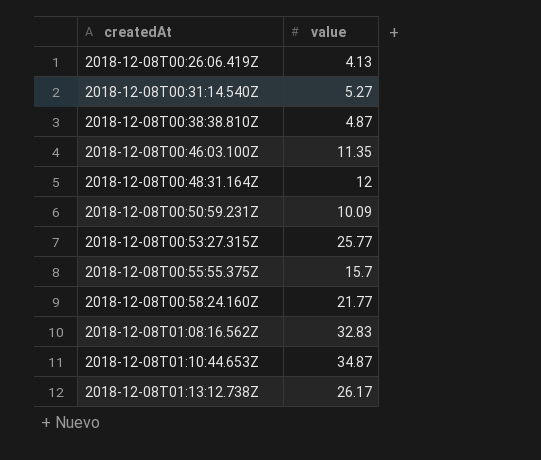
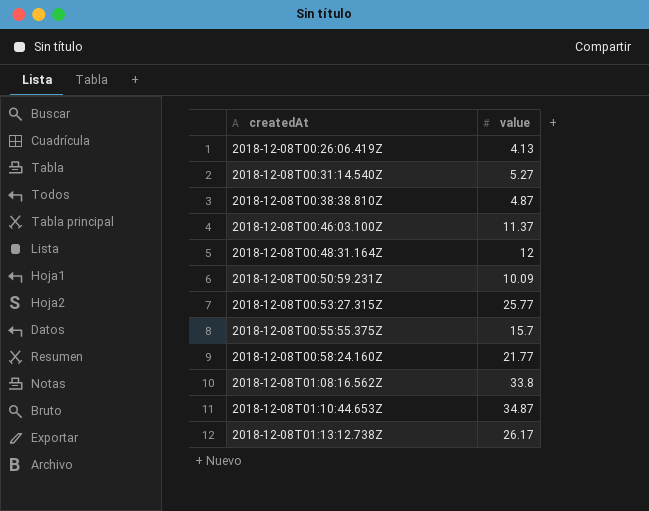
2018-12-08T00:46:03.100Z | value: 11.35 -> 11.37
2018-12-08T01:08:16.562Z | value: 32.83 -> 33.8

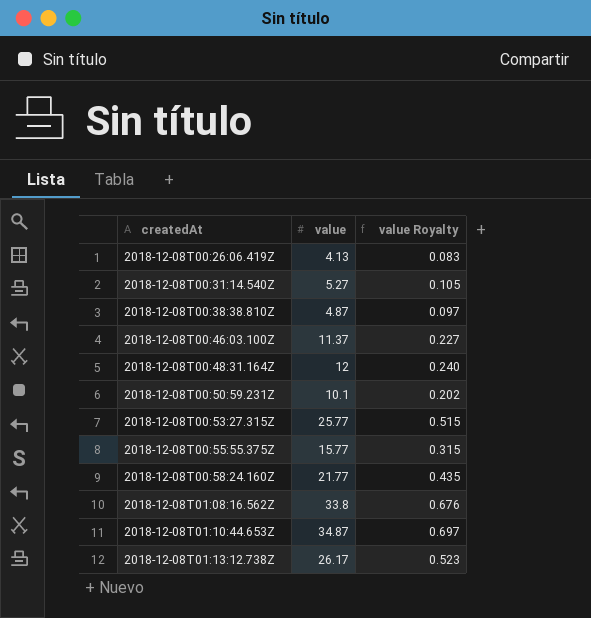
column value Royalty | formula: none -> [value] * 0.02
2018-12-08T00:50:59.231Z | value: 10.09 -> 10.1
2018-12-08T00:55:55.375Z | value: 15.7 -> 15.77

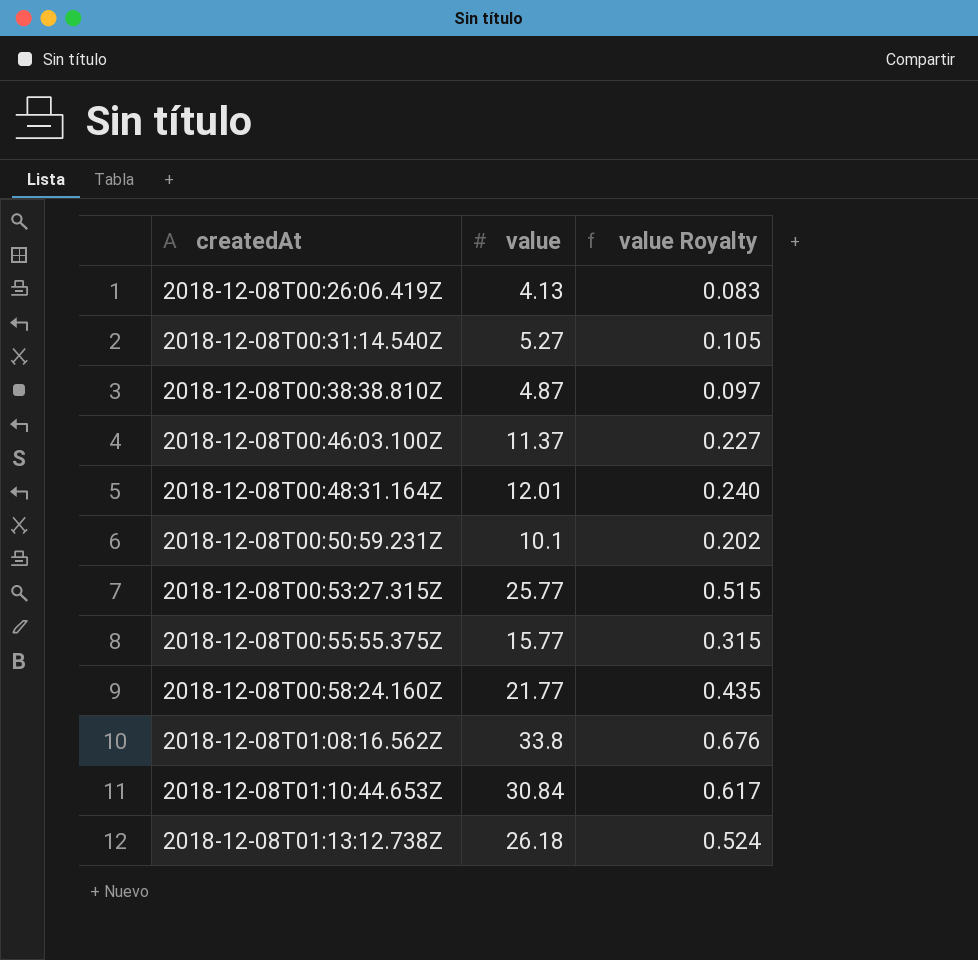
2018-12-08T00:48:31.164Z | value: 12 -> 12.01
2018-12-08T01:10:44.653Z | value: 34.87 -> 30.84
2018-12-08T01:10:44.653Z | value Royalty: 0.697 -> 0.617
2018-12-08T01:13:12.738Z | value: 26.17 -> 26.18
2018-12-08T01:13:12.738Z | value Royalty: 0.523 -> 0.524

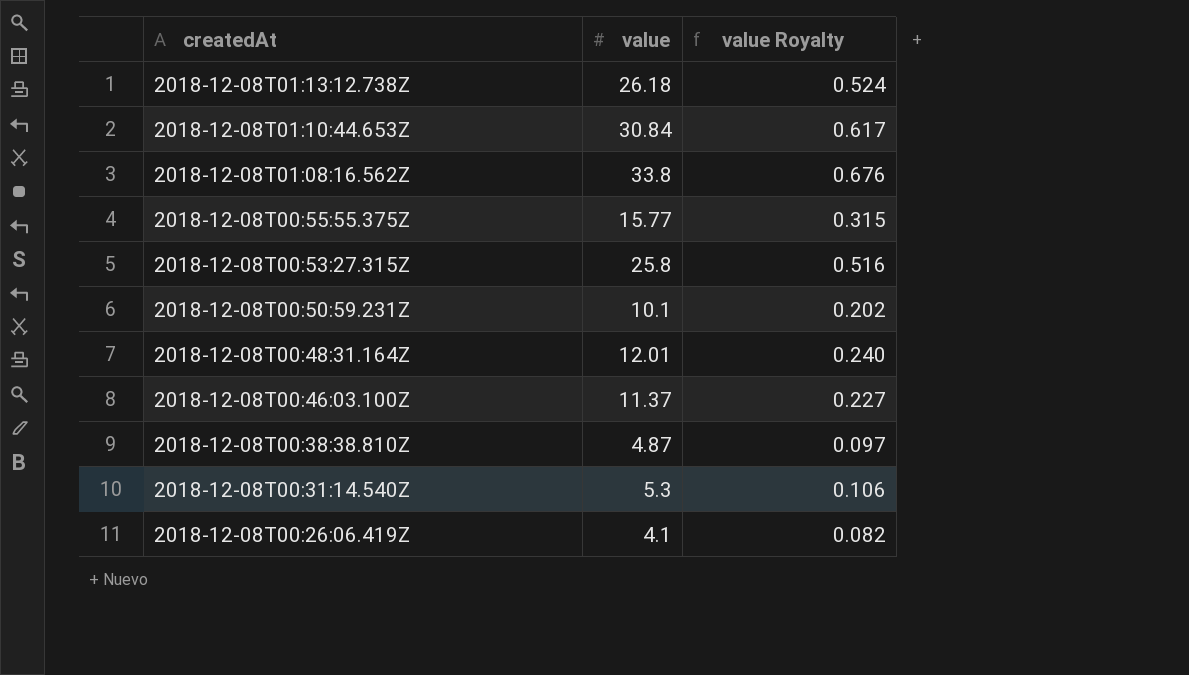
row order: createdAt ascending -> createdAt descending
row 2018-12-08T00:58:24.160Z: 21.77 | 0.435 -> none
2018-12-08T00:53:27.315Z | value: 25.77 -> 25.8
2018-12-08T00:53:27.315Z | value Royalty: 0.515 -> 0.516
2018-12-08T00:31:14.540Z | value: 5.27 -> 5.3
2018-12-08T00:31:14.540Z | value Royalty: 0.105 -> 0.106
2018-12-08T00:26:06.419Z | value: 4.13 -> 4.1
2018-12-08T00:26:06.419Z | value Royalty: 0.083 -> 0.082

